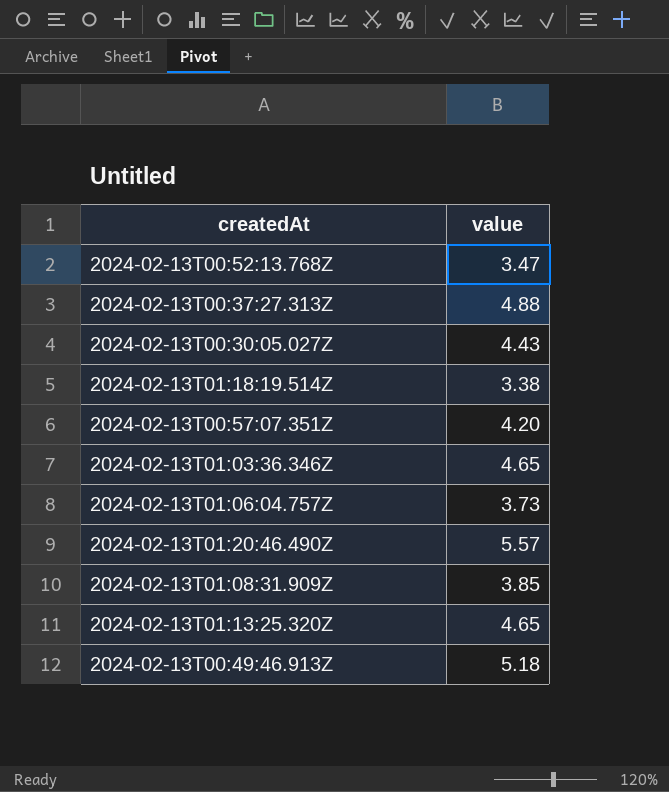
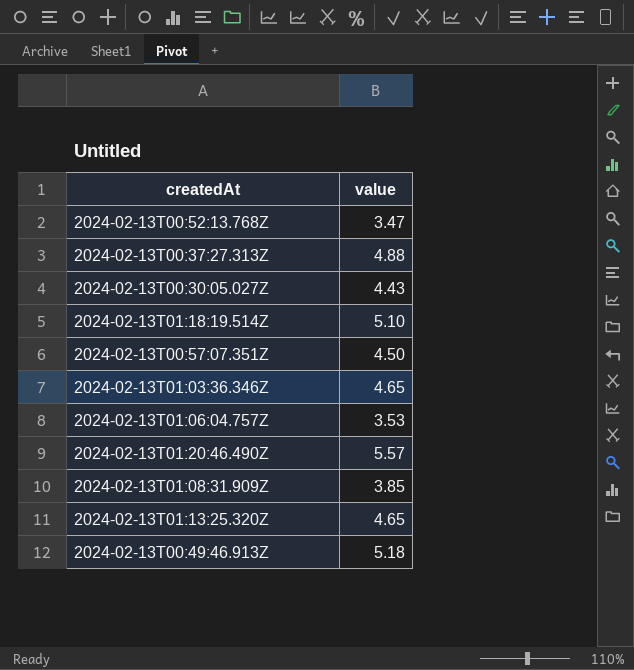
2024-02-13T01:18:19.514Z | value: 3.38 -> 5.10
2024-02-13T00:57:07.351Z | value: 4.20 -> 4.50
2024-02-13T01:06:04.757Z | value: 3.73 -> 3.53

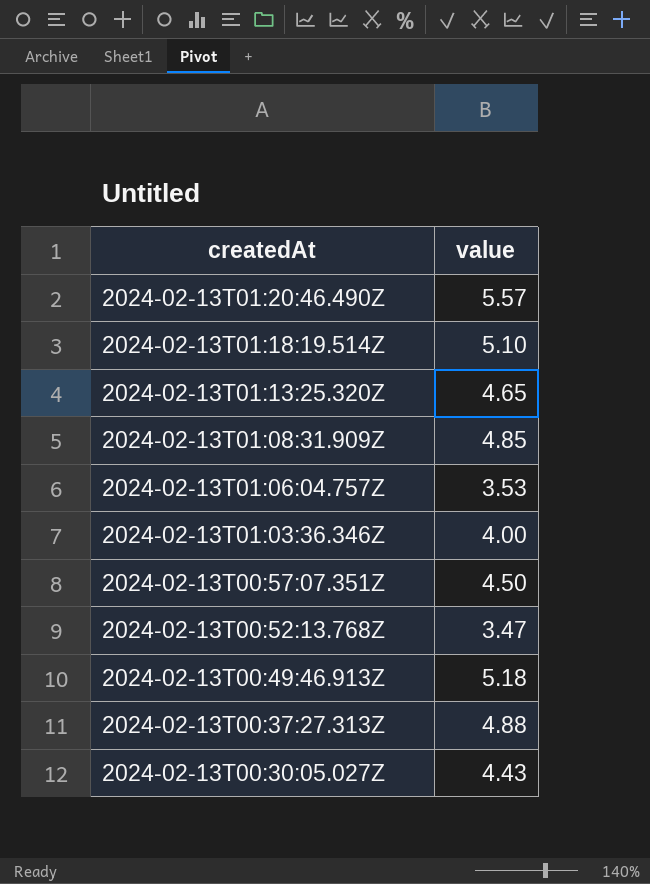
row order: none -> createdAt descending
2024-02-13T01:08:31.909Z | value: 3.85 -> 4.85
2024-02-13T01:03:36.346Z | value: 4.65 -> 4.00

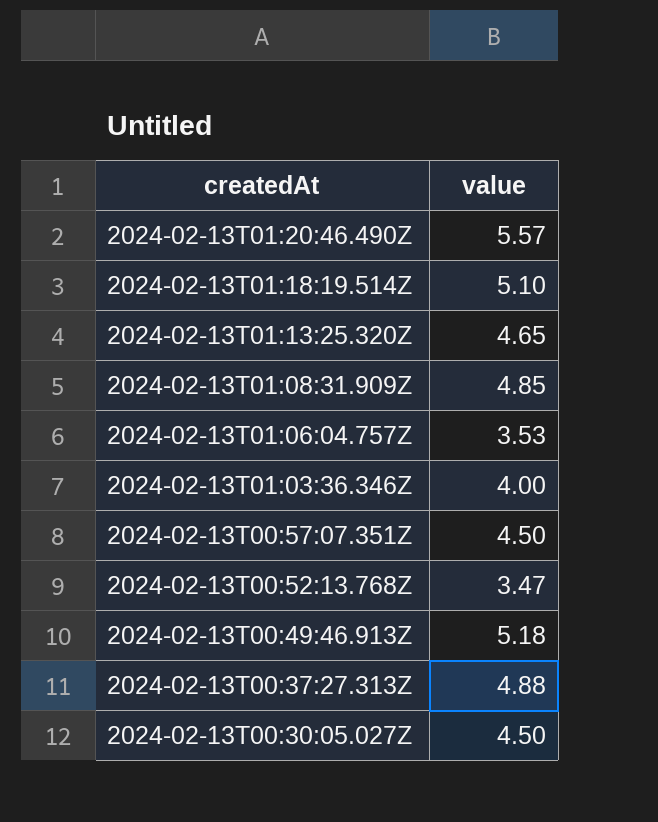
2024-02-13T00:30:05.027Z | value: 4.43 -> 4.50

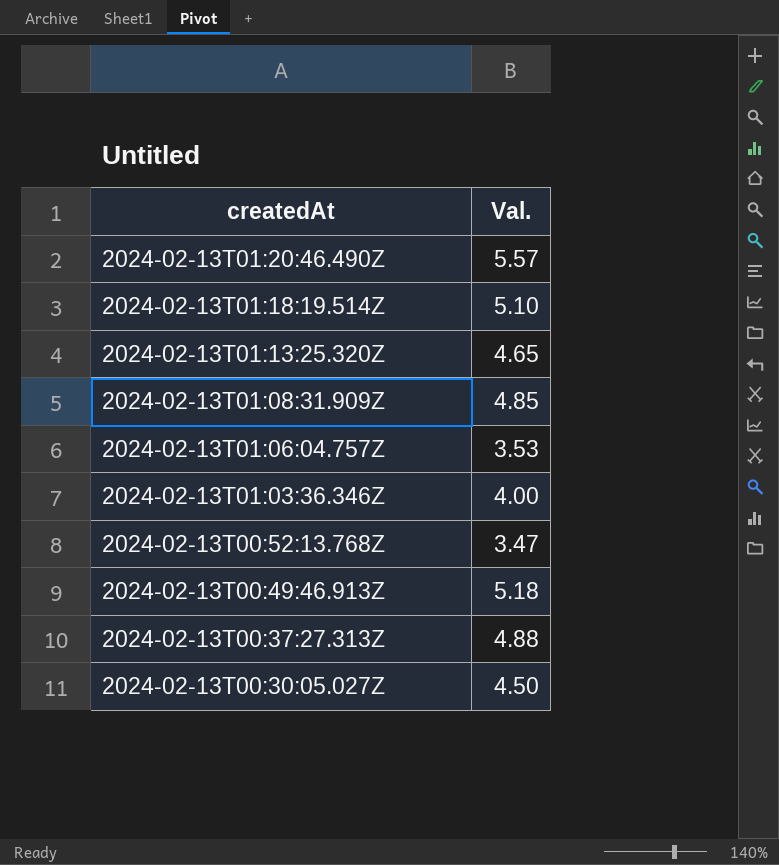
column name: value -> Val.
row 2024-02-13T00:57:07.351Z: 4.50 -> none

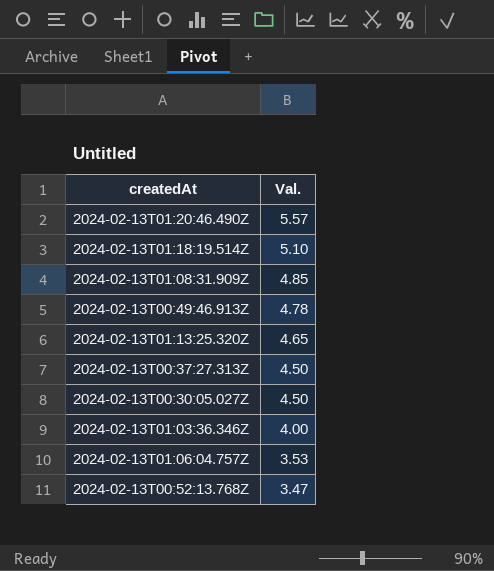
row order: createdAt descending -> Val. descending
2024-02-13T00:49:46.913Z | Val.: 5.18 -> 4.78
2024-02-13T00:37:27.313Z | Val.: 4.88 -> 4.50

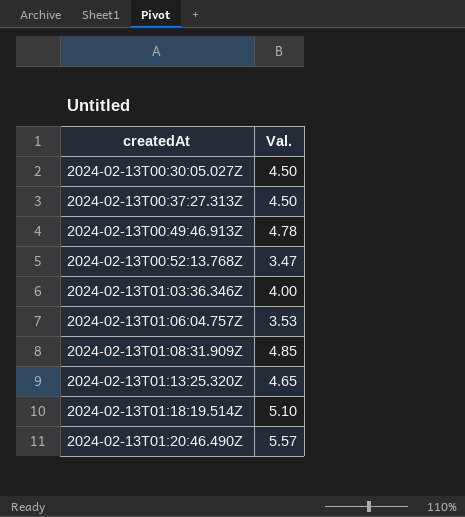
row order: Val. descending -> createdAt ascending

